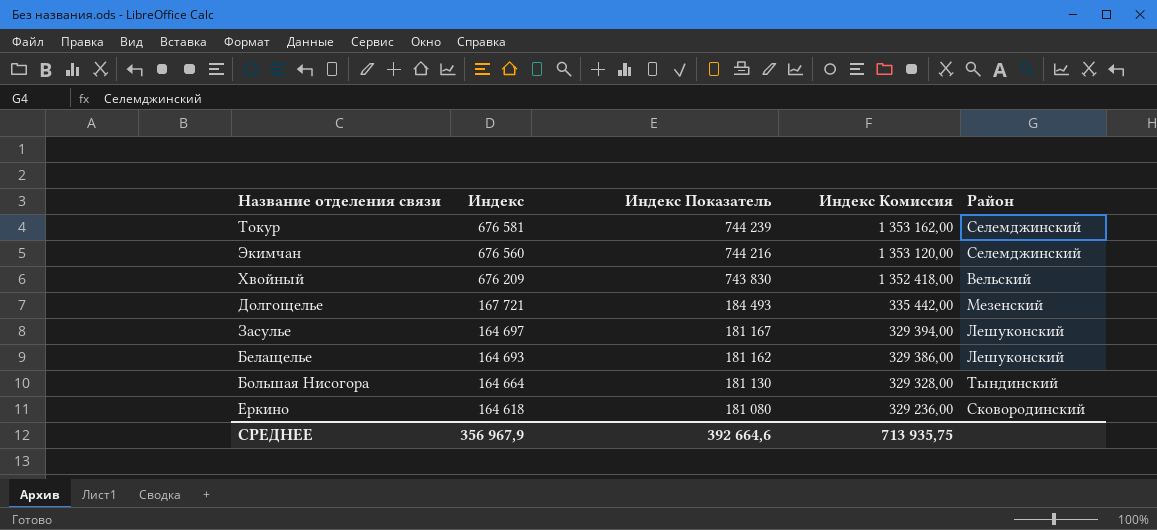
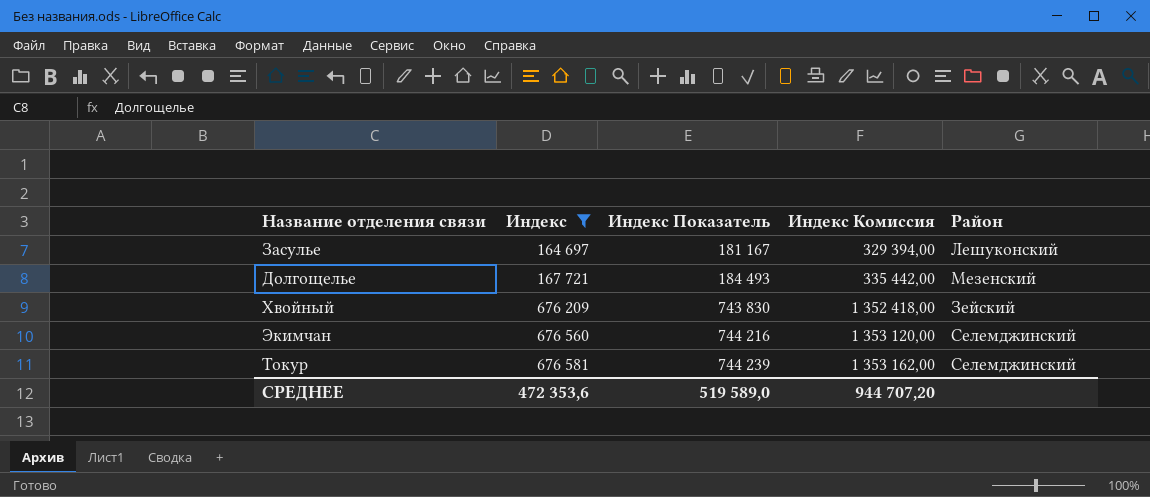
filter: none -> Индекс >= 164 697
row order: Индекс descending -> Индекс ascending
Хвойный | Район: Вельский -> Зейский
СРЕДНЕЕ | Индекс: 356 967,9 -> 472 353,6
СРЕДНЕЕ | Индекс Показатель: 392 664,6 -> 519 589,0
СРЕДНЕЕ | Индекс Комиссия: 713 935,75 -> 944 707,20

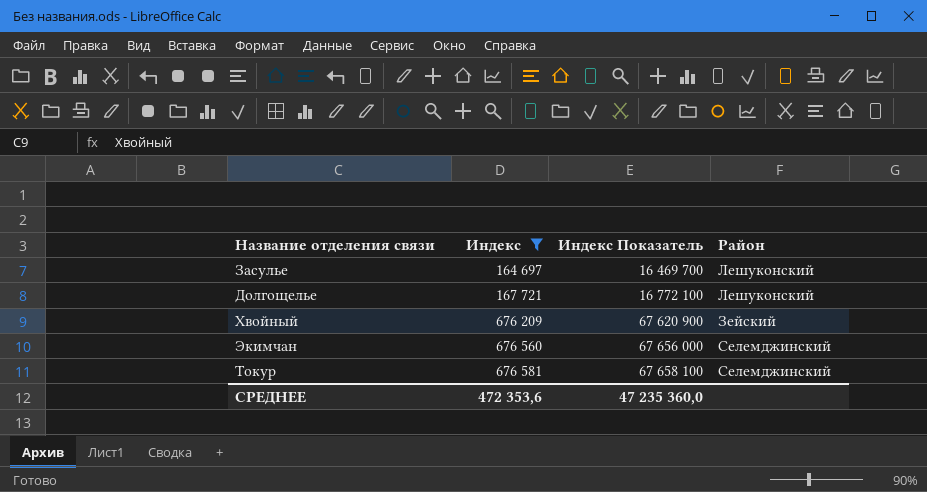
column Индекс Комиссия | formula: [Индекс] * 2 -> none
column Индекс Показатель | formula: [Индекс] * 1,1 -> [Индекс] * 100
Долгощелье | Район: Мезенский -> Лешуконский
СРЕДНЕЕ | Индекс Показатель: 519 589,0 -> 47 235 360,0

